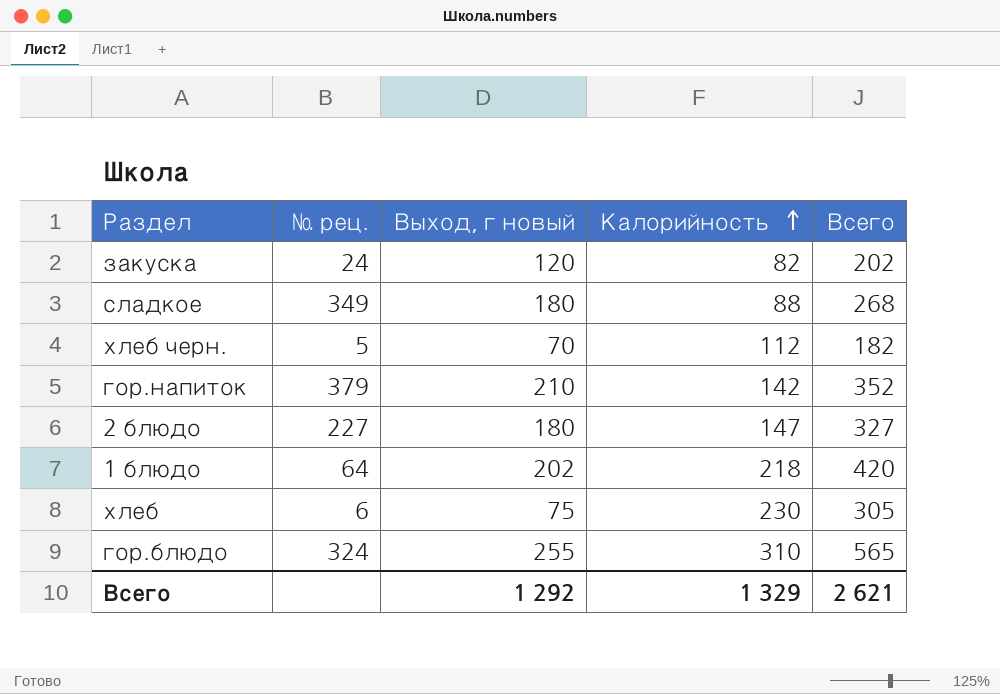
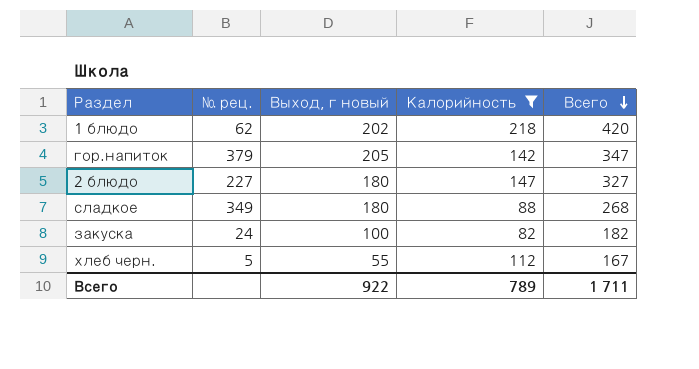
filter: none -> Калорийность <= 218
row order: Калорийность ascending -> Всего descending
1 блюдо | № рец.: 64 -> 62
гор.напиток | Выход, г новый: 210 -> 205
гор.напиток | Всего: 352 -> 347
закуска | Выход, г новый: 120 -> 100
закуска | Всего: 202 -> 182
хлеб черн. | Выход, г новый: 70 -> 55
хлеб черн. | Всего: 182 -> 167
Всего | Выход, г новый: 1 292 -> 922
Всего | Калорийность: 1 329 -> 789
Всего | Всего: 2 621 -> 1 711

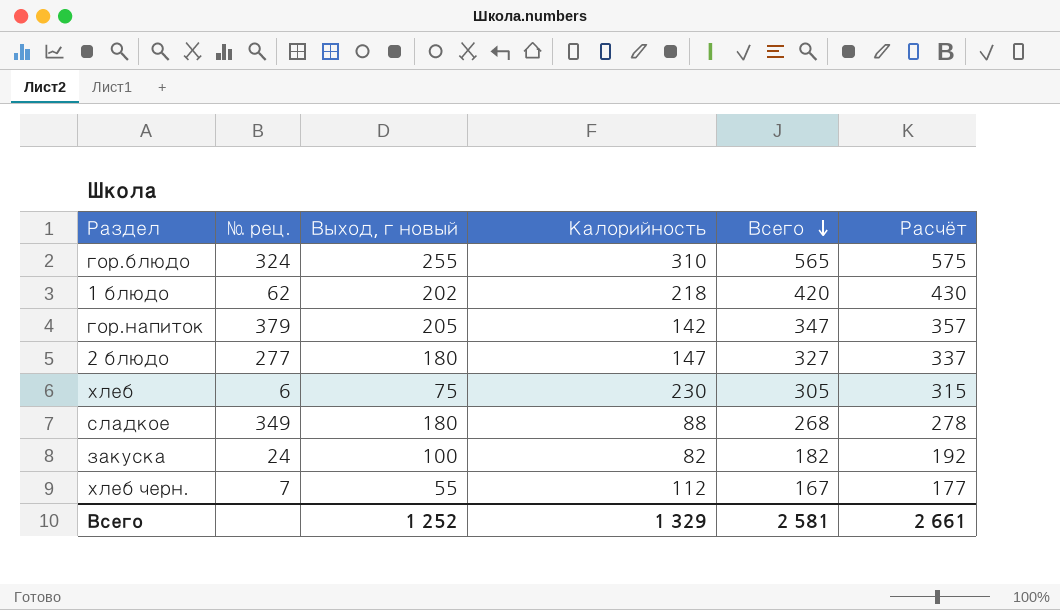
filter: Калорийность <= 218 -> none
column Расчёт | formula: none -> [Всего] + 10
2 блюдо | № рец.: 227 -> 277
хлеб черн. | № рец.: 5 -> 7
Всего | Выход, г новый: 922 -> 1 252
Всего | Калорийность: 789 -> 1 329
Всего | Всего: 1 711 -> 2 581

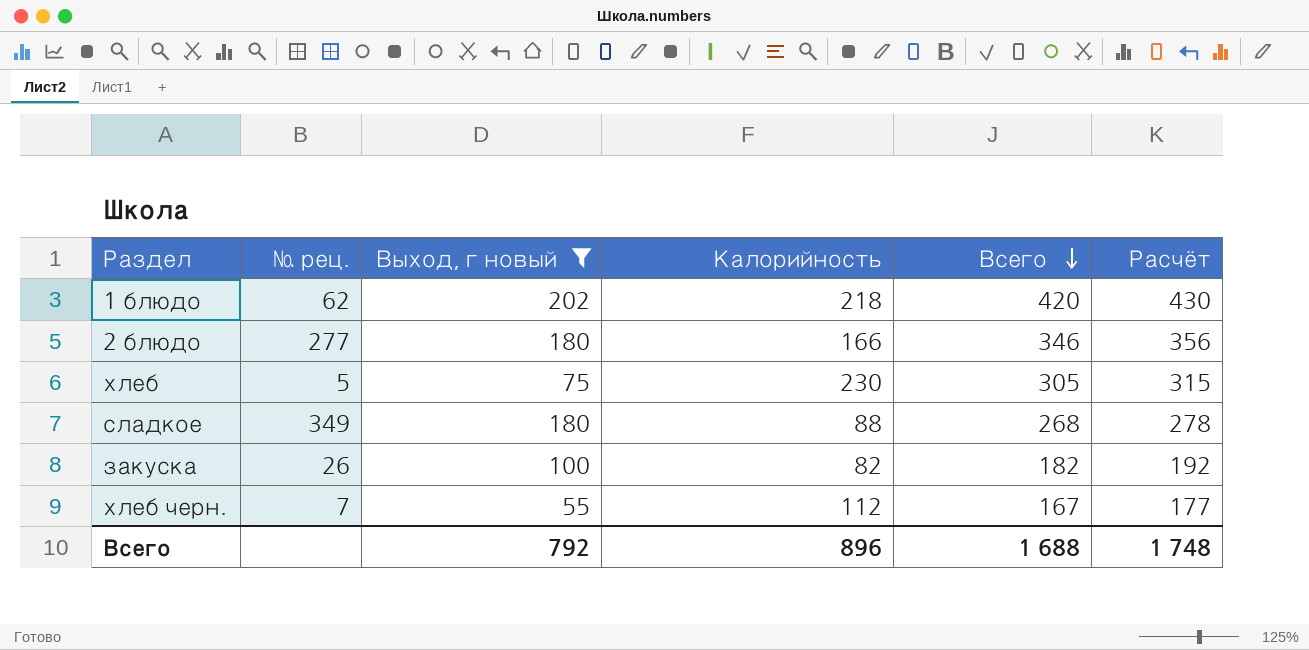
filter: none -> Выход, г новый <= 202
2 блюдо | Калорийность: 147 -> 166
2 блюдо | Всего: 327 -> 346
2 блюдо | Расчёт: 337 -> 356
хлеб | № рец.: 6 -> 5
закуска | № рец.: 24 -> 26
Всего | Выход, г новый: 1 252 -> 792
Всего | Калорийность: 1 329 -> 896
Всего | Всего: 2 581 -> 1 688
Всего | Расчёт: 2 661 -> 1 748

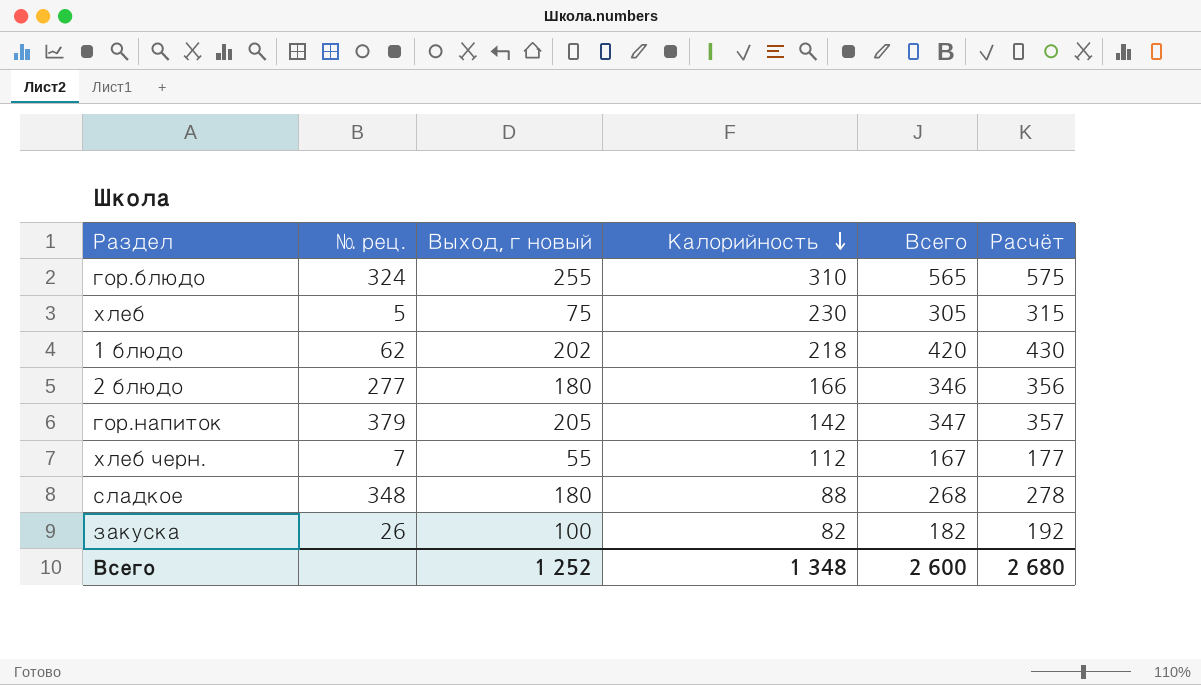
filter: Выход, г новый <= 202 -> none
row order: Всего descending -> Калорийность descending
сладкое | № рец.: 349 -> 348
Всего | Выход, г новый: 792 -> 1 252
Всего | Калорийность: 896 -> 1 348
Всего | Всего: 1 688 -> 2 600
Всего | Расчёт: 1 748 -> 2 680

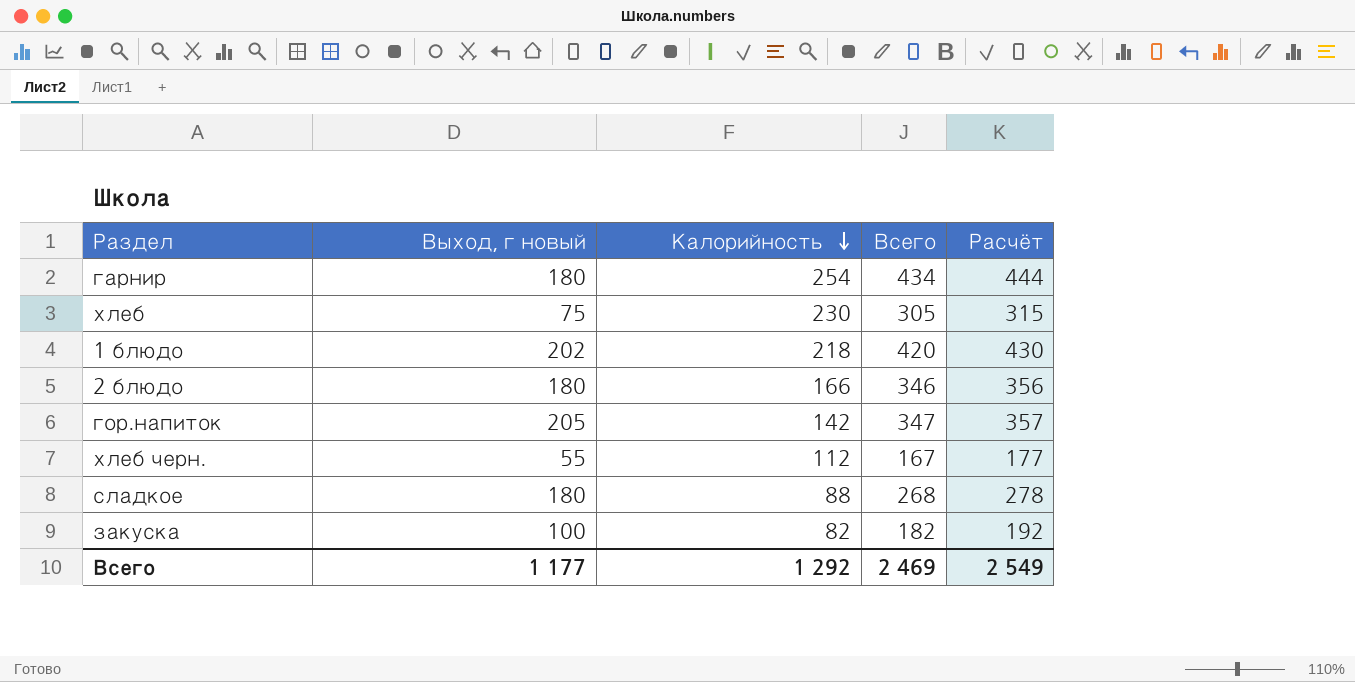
column № рец. | position: 2 -> none
row гор.блюдо: 324 | 255 | 310 | 565 | 575 -> none
row гарнир: none -> 180 | 254 | 434 | 444
Всего | Выход, г новый: 1 252 -> 1 177
Всего | Калорийность: 1 348 -> 1 292
Всего | Всего: 2 600 -> 2 469
Всего | Расчёт: 2 680 -> 2 549

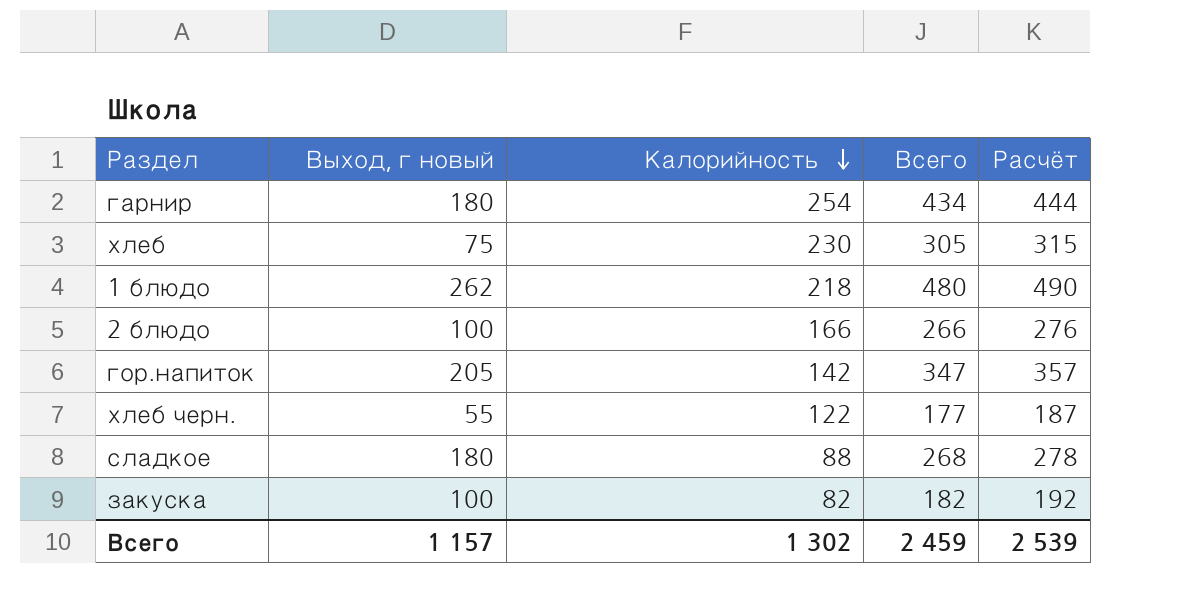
1 блюдо | Выход, г новый: 202 -> 262
1 блюдо | Всего: 420 -> 480
1 блюдо | Расчёт: 430 -> 490
2 блюдо | Выход, г новый: 180 -> 100
2 блюдо | Всего: 346 -> 266
2 блюдо | Расчёт: 356 -> 276
хлеб черн. | Калорийность: 112 -> 122
хлеб черн. | Всего: 167 -> 177
хлеб черн. | Расчёт: 177 -> 187
Всего | Выход, г новый: 1 177 -> 1 157
Всего | Калорийность: 1 292 -> 1 302
Всего | Всего: 2 469 -> 2 459
Всего | Расчёт: 2 549 -> 2 539

